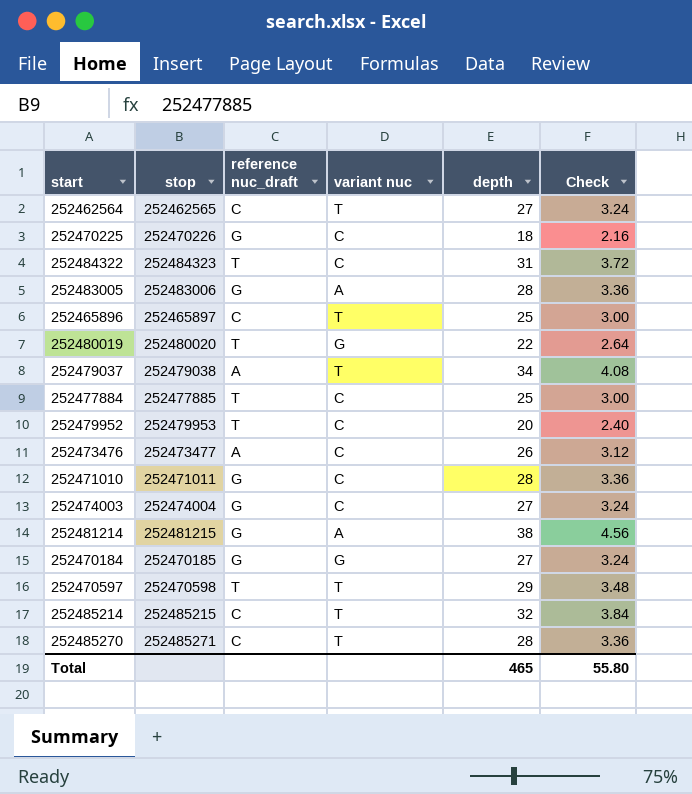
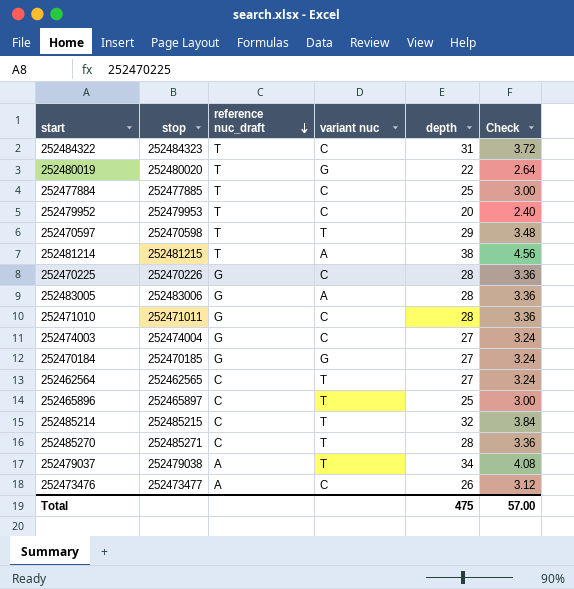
row order: none -> reference nuc_draft descending
252481214 | reference nuc_draft: G -> T
252470225 | depth: 18 -> 28
252470225 | Check: 2.16 -> 3.36
Total | depth: 465 -> 475
Total | Check: 55.80 -> 57.00

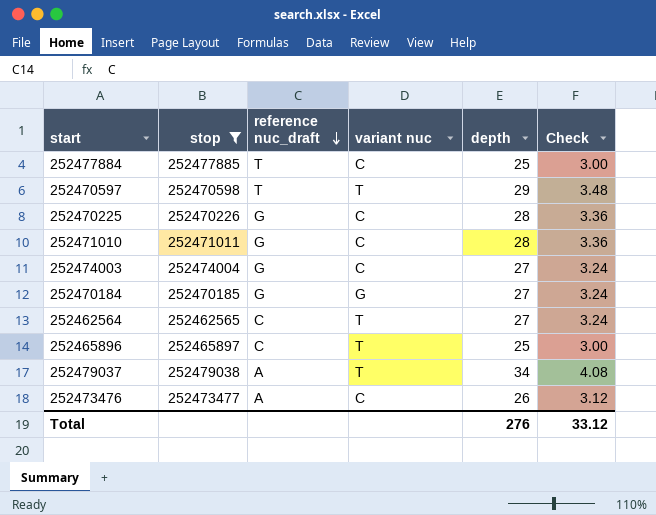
filter: none -> stop <= 252479038
Total | depth: 475 -> 276
Total | Check: 57.00 -> 33.12

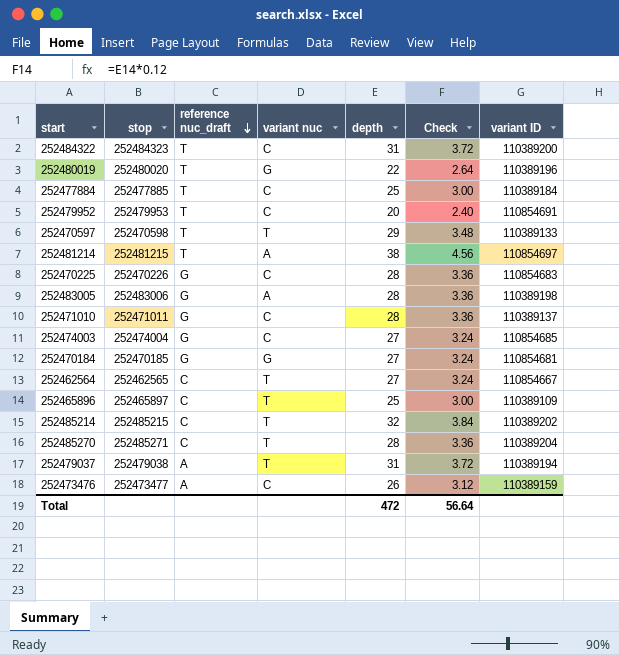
filter: stop <= 252479038 -> none
column variant ID | position: none -> 7
252479037 | depth: 34 -> 31
252479037 | Check: 4.08 -> 3.72
Total | depth: 276 -> 472
Total | Check: 33.12 -> 56.64

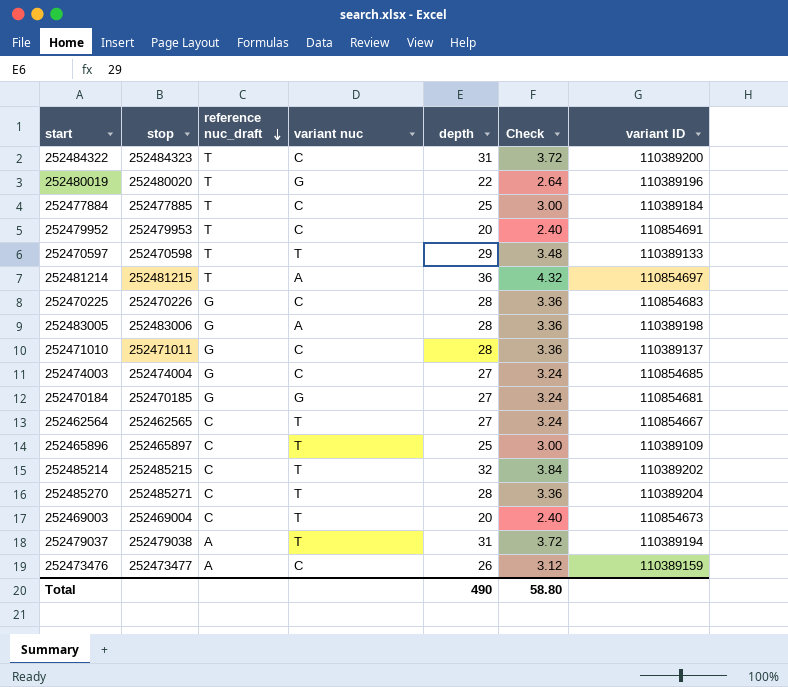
252481214 | depth: 38 -> 36
252481214 | Check: 4.56 -> 4.32
row 252469003: none -> 252469004 | C | T | 20 | 2.40 | 110854673
Total | depth: 472 -> 490
Total | Check: 56.64 -> 58.80

